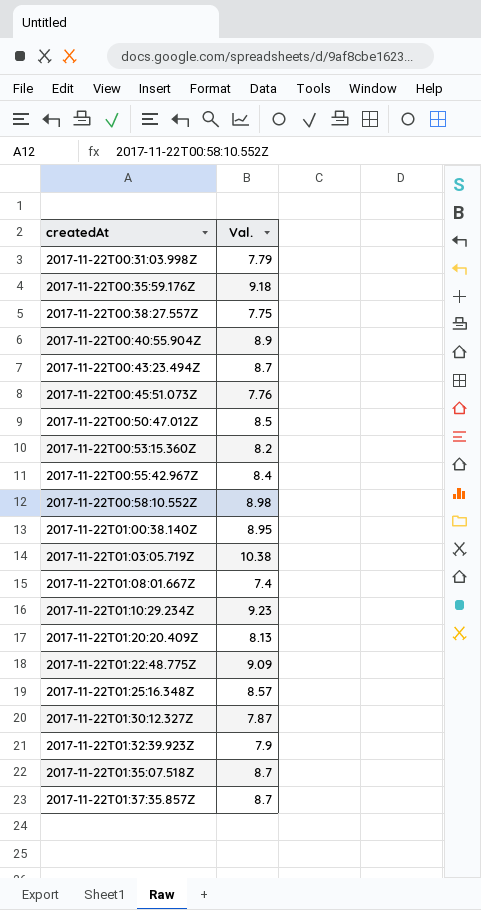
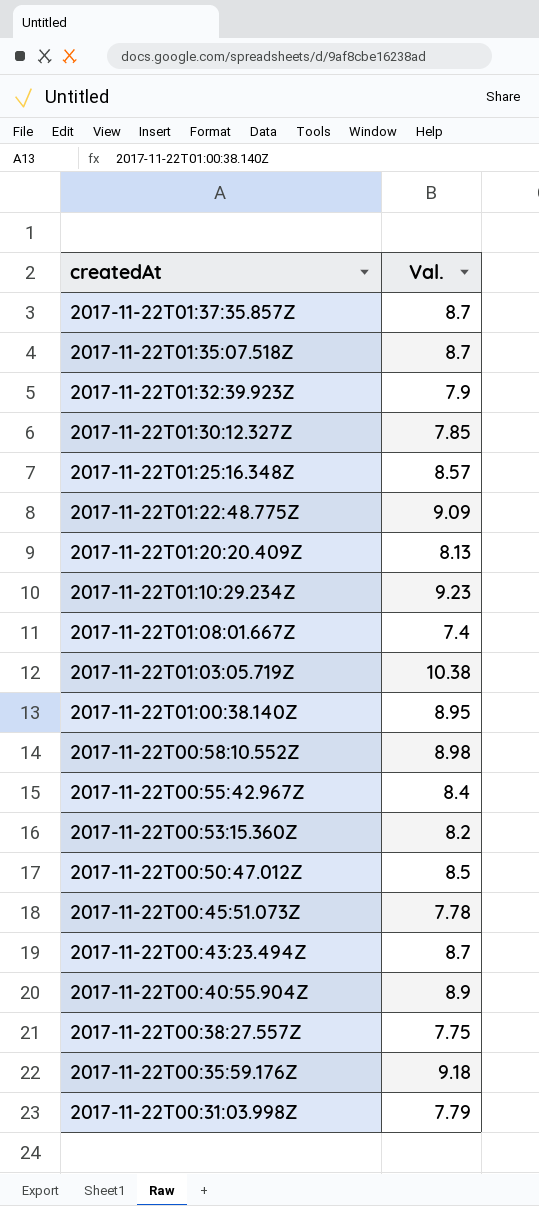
row order: createdAt ascending -> createdAt descending
2017-11-22T01:30:12.327Z | Val.: 7.87 -> 7.85
2017-11-22T00:45:51.073Z | Val.: 7.76 -> 7.78

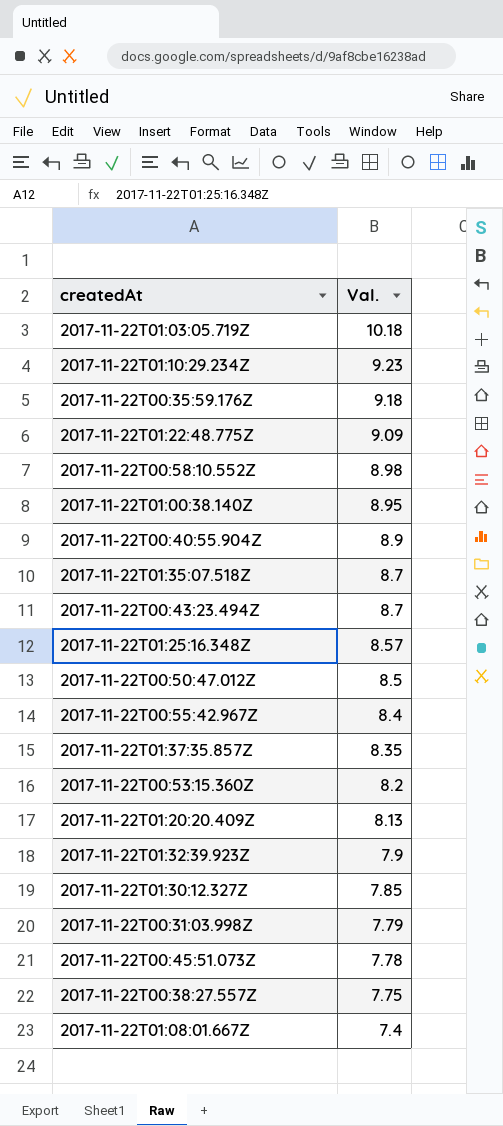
row order: createdAt descending -> Val. descending
2017-11-22T01:03:05.719Z | Val.: 10.38 -> 10.18
2017-11-22T01:37:35.857Z | Val.: 8.7 -> 8.35

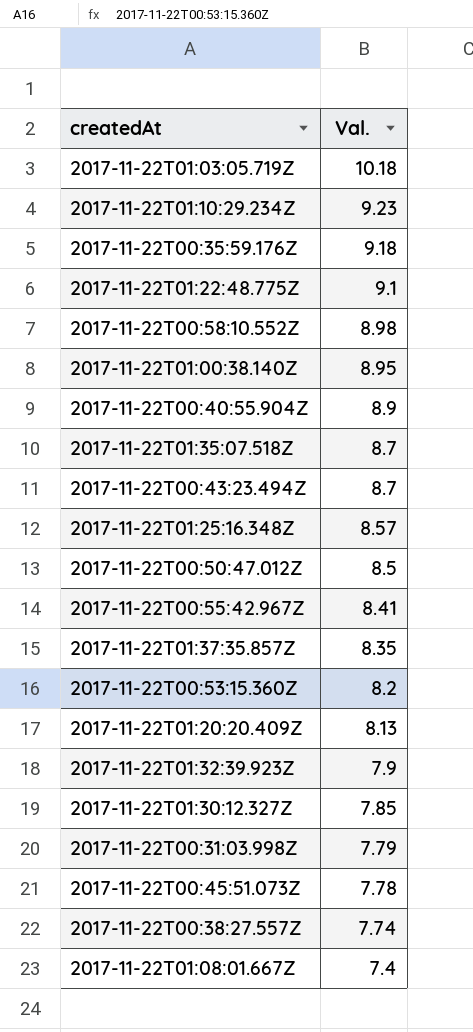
2017-11-22T01:22:48.775Z | Val.: 9.09 -> 9.1
2017-11-22T00:55:42.967Z | Val.: 8.4 -> 8.41
2017-11-22T00:38:27.557Z | Val.: 7.75 -> 7.74

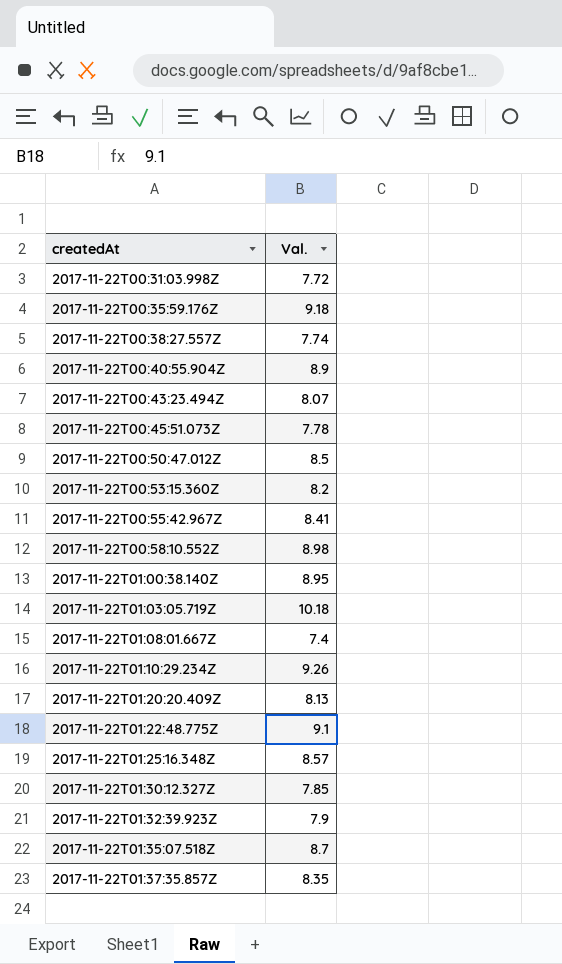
row order: Val. descending -> createdAt ascending
2017-11-22T00:31:03.998Z | Val.: 7.79 -> 7.72
2017-11-22T00:43:23.494Z | Val.: 8.7 -> 8.07
2017-11-22T01:10:29.234Z | Val.: 9.23 -> 9.26

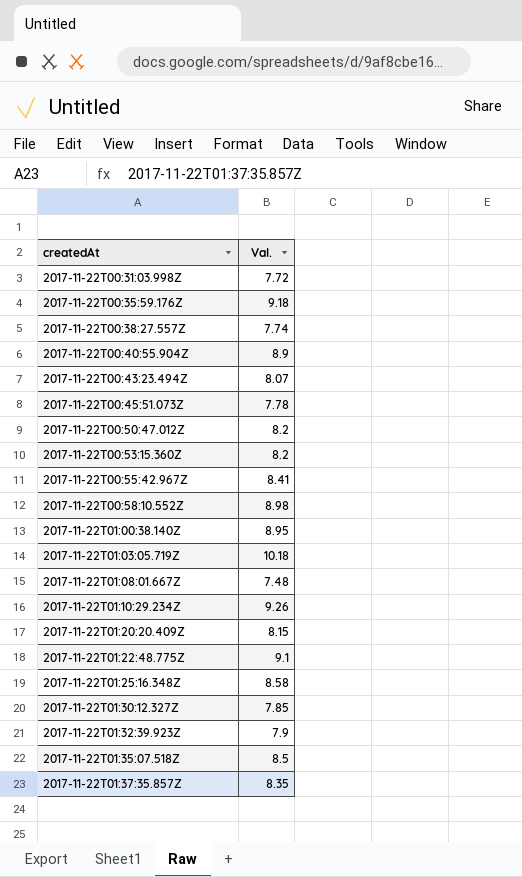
2017-11-22T00:50:47.012Z | Val.: 8.5 -> 8.2
2017-11-22T01:08:01.667Z | Val.: 7.4 -> 7.48
2017-11-22T01:20:20.409Z | Val.: 8.13 -> 8.15
2017-11-22T01:25:16.348Z | Val.: 8.57 -> 8.58
2017-11-22T01:35:07.518Z | Val.: 8.7 -> 8.5

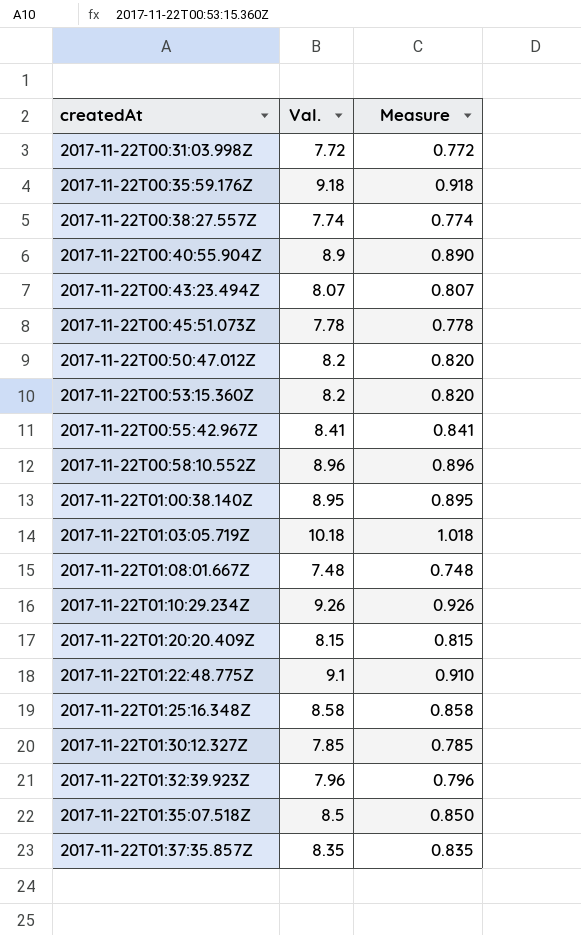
column Measure | formula: none -> [Val.] * 0.1
2017-11-22T00:58:10.552Z | Val.: 8.98 -> 8.96
2017-11-22T01:32:39.923Z | Val.: 7.9 -> 7.96

